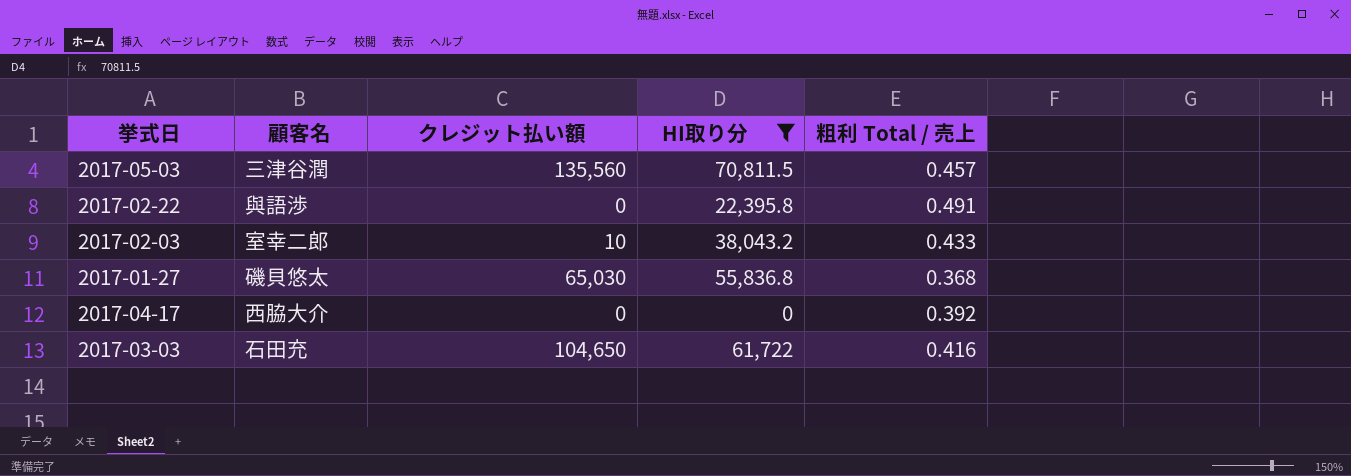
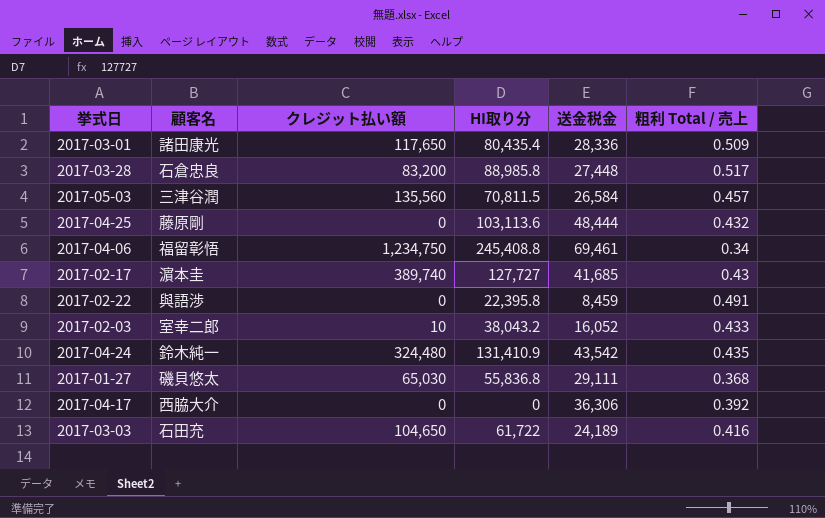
filter: HI取り分 <= 70,811.5 -> none
column 送金税金 | position: none -> 5

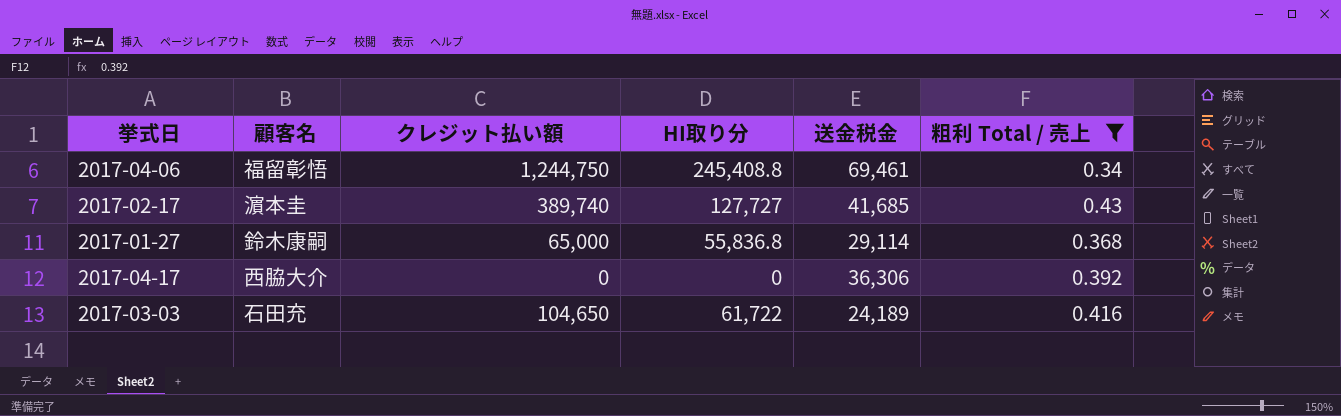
filter: none -> 粗利 Total / 売上 <= 0.43
2017-04-06 | クレジット払い額: 1,234,750 -> 1,244,750
2017-01-27 | 顧客名: 磯貝悠太 -> 鈴木康嗣
2017-01-27 | クレジット払い額: 65,030 -> 65,000
2017-01-27 | 送金税金: 29,111 -> 29,114

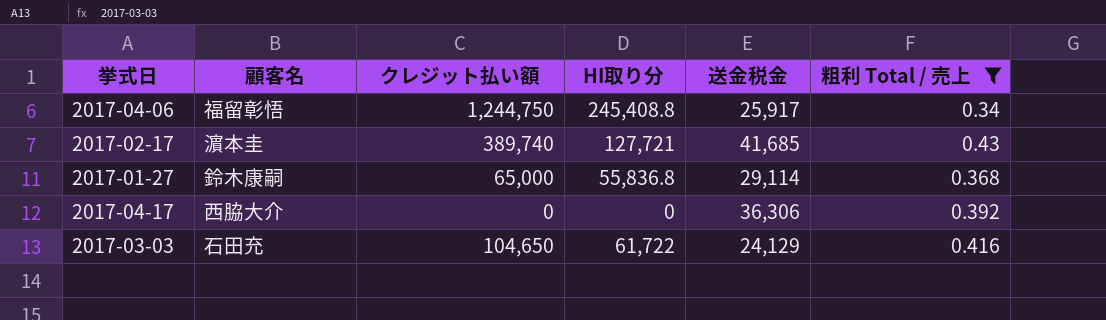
2017-04-06 | 送金税金: 69,461 -> 25,917
2017-02-17 | HI取り分: 127,727 -> 127,721
2017-03-03 | 送金税金: 24,189 -> 24,129

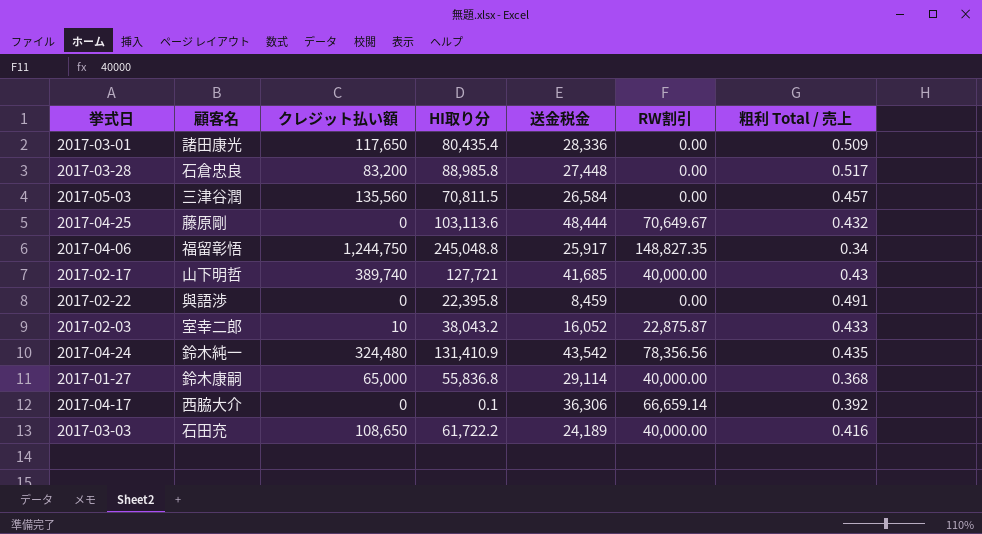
filter: 粗利 Total / 売上 <= 0.43 -> none
column RW割引 | position: none -> 6
2017-04-06 | HI取り分: 245,408.8 -> 245,048.8
2017-02-17 | 顧客名: 濵本圭 -> 山下明哲
2017-04-17 | HI取り分: 0 -> 0.1
2017-03-03 | クレジット払い額: 104,650 -> 108,650
2017-03-03 | HI取り分: 61,722 -> 61,722.2
2017-03-03 | 送金税金: 24,129 -> 24,189

